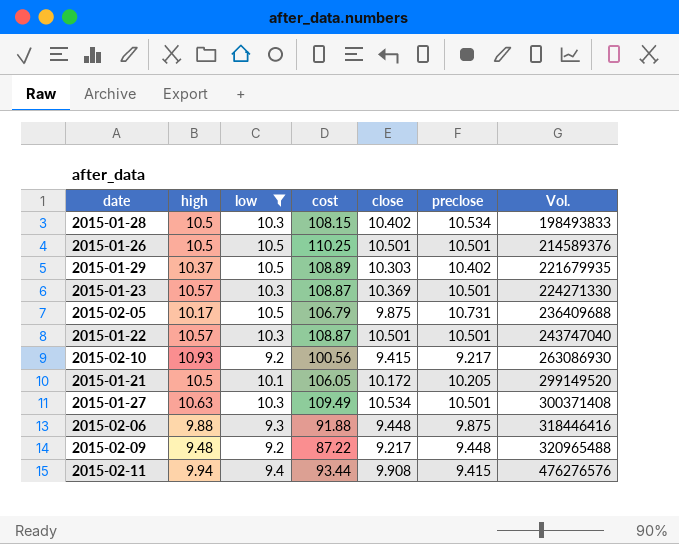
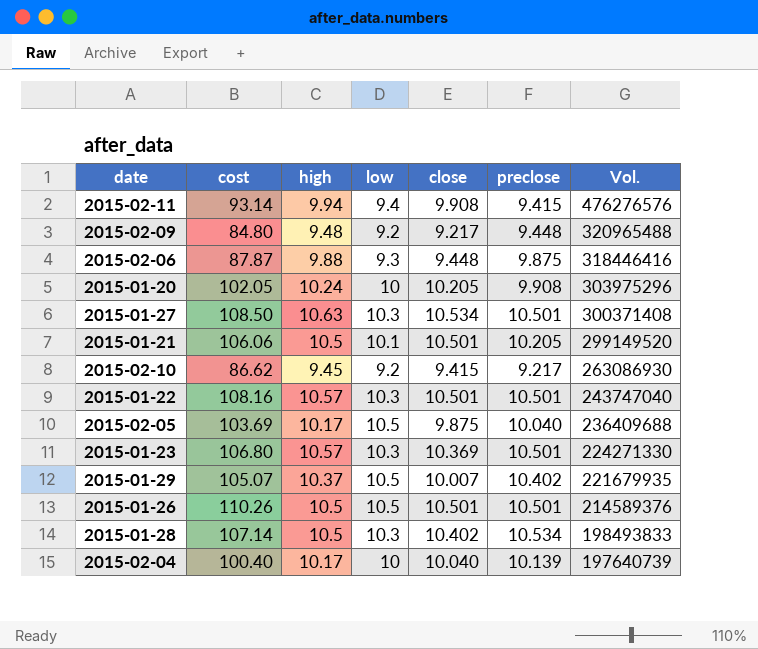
filter: low != 10 -> none
row order: Vol. ascending -> Vol. descending
column cost | formula: [high] * [low] -> [low] * [close]
column cost | position: 4 -> 2
2015-01-21 | close: 10.172 -> 10.501
2015-02-10 | high: 10.93 -> 9.45
2015-02-05 | preclose: 10.731 -> 10.040
2015-01-29 | close: 10.303 -> 10.007

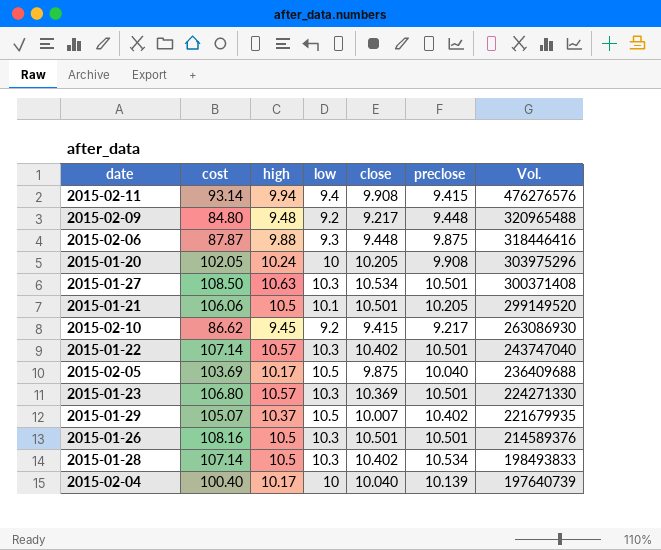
2015-01-22 | cost: 108.16 -> 107.14
2015-01-22 | close: 10.501 -> 10.402
2015-01-26 | cost: 110.26 -> 108.16
2015-01-26 | low: 10.5 -> 10.3

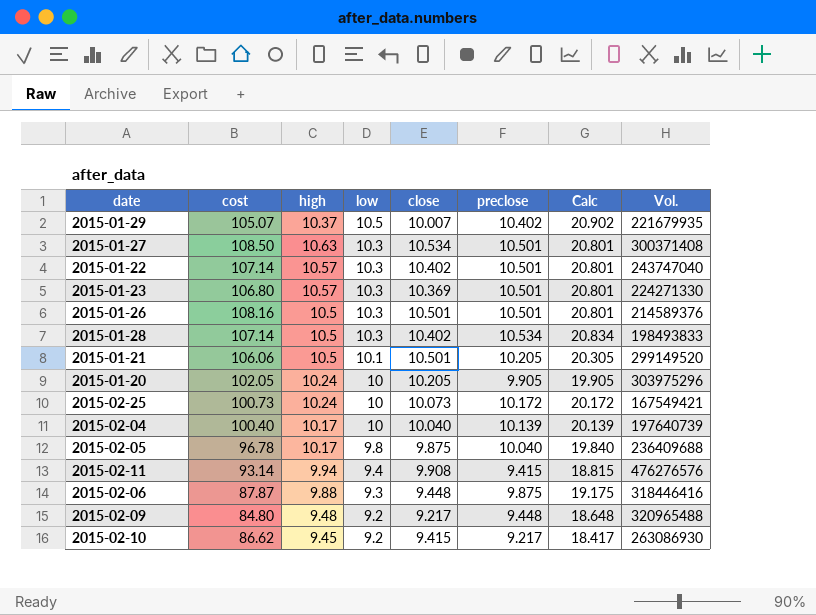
row order: Vol. descending -> low descending
column Calc | formula: none -> [low] + [preclose]
2015-01-20 | preclose: 9.908 -> 9.905
row 2015-02-25: none -> 100.73 | 10.24 | 10 | 10.073 | 10.172 | 20.172 | 167549421
2015-02-05 | cost: 103.69 -> 96.78
2015-02-05 | low: 10.5 -> 9.8

